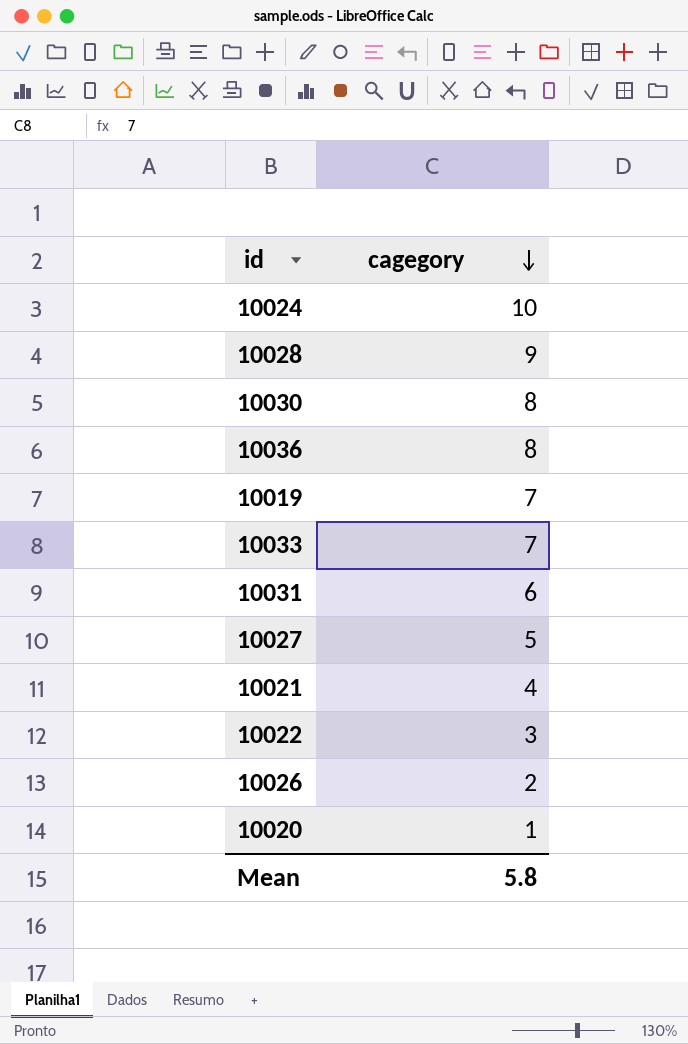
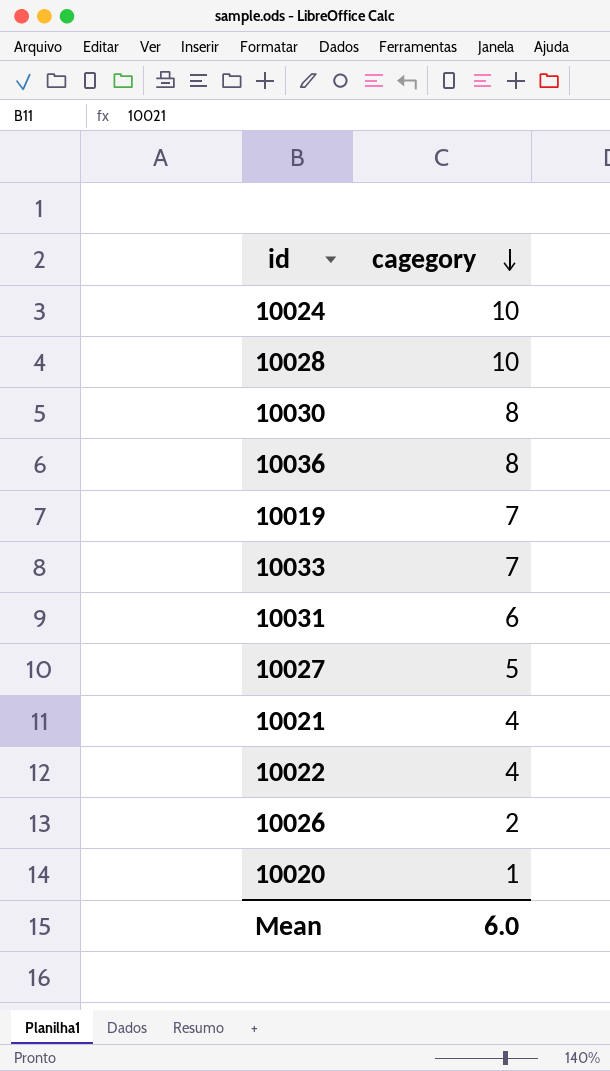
10028 | cagegory: 9 -> 10
10022 | cagegory: 3 -> 4
Mean | cagegory: 5.8 -> 6.0

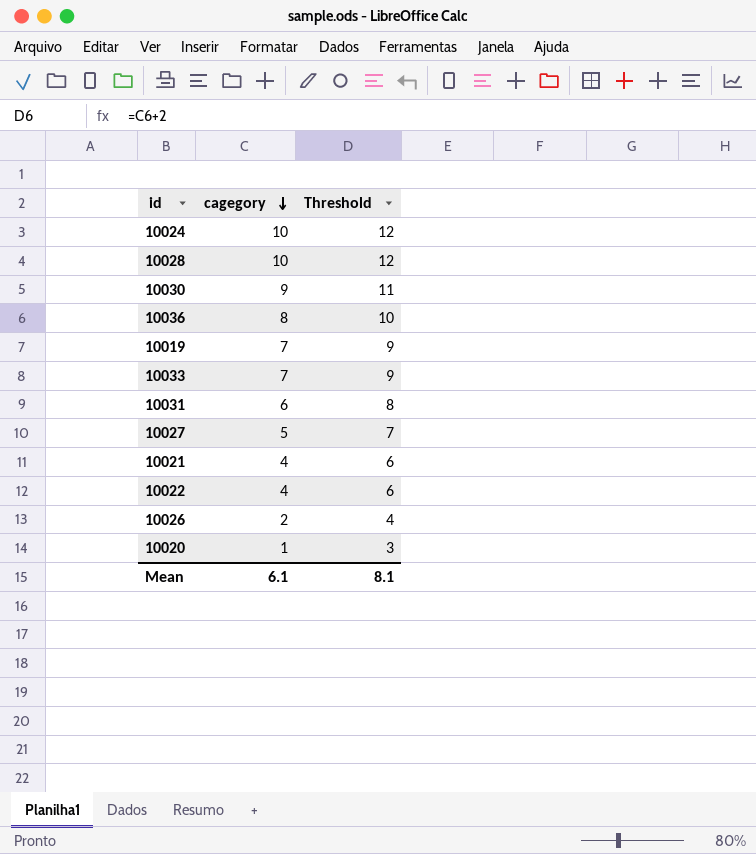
column Threshold | formula: none -> [cagegory] + 2
10030 | cagegory: 8 -> 9
Mean | cagegory: 6.0 -> 6.1

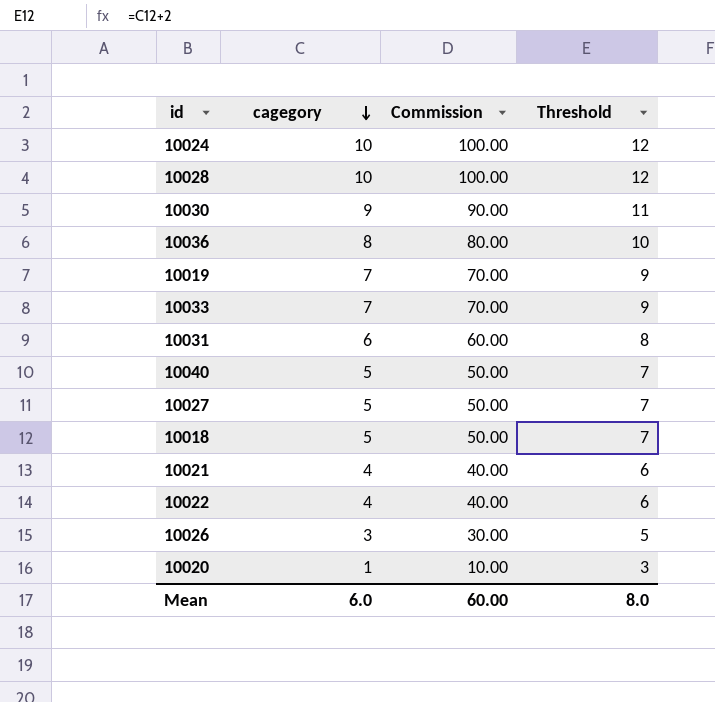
column Commission | formula: none -> [cagegory] * 10
row 10040: none -> 5 | 50.00 | 7
row 10018: none -> 5 | 50.00 | 7
10026 | cagegory: 2 -> 3
10026 | Threshold: 4 -> 5
Mean | cagegory: 6.1 -> 6.0
Mean | Threshold: 8.1 -> 8.0

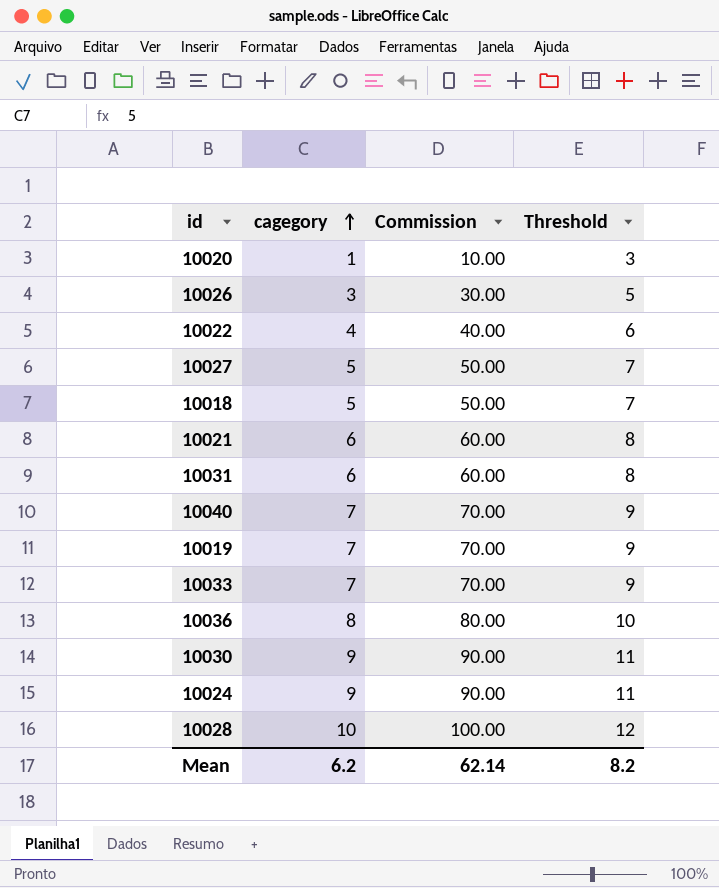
row order: cagegory descending -> cagegory ascending
10021 | cagegory: 4 -> 6
10021 | Commission: 40.00 -> 60.00
10021 | Threshold: 6 -> 8
10040 | cagegory: 5 -> 7
10040 | Commission: 50.00 -> 70.00
10040 | Threshold: 7 -> 9
10024 | cagegory: 10 -> 9
10024 | Commission: 100.00 -> 90.00
10024 | Threshold: 12 -> 11
Mean | cagegory: 6.0 -> 6.2
Mean | Commission: 60.00 -> 62.14
Mean | Threshold: 8.0 -> 8.2

